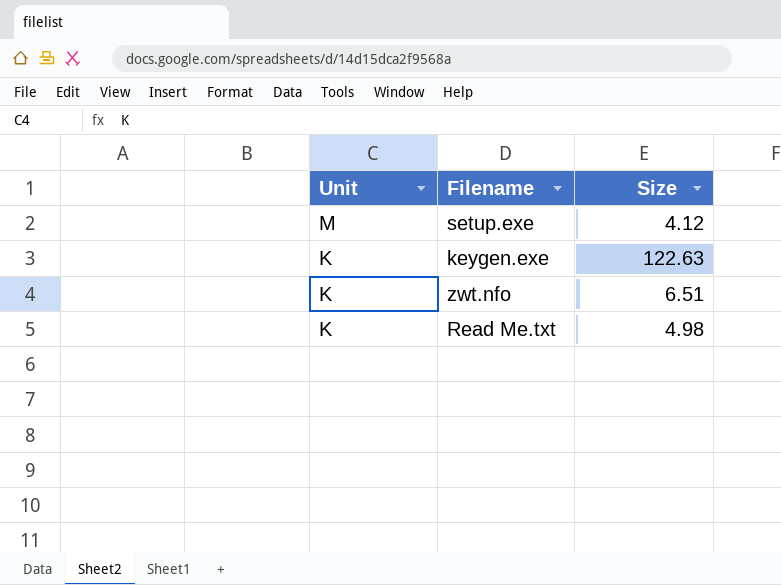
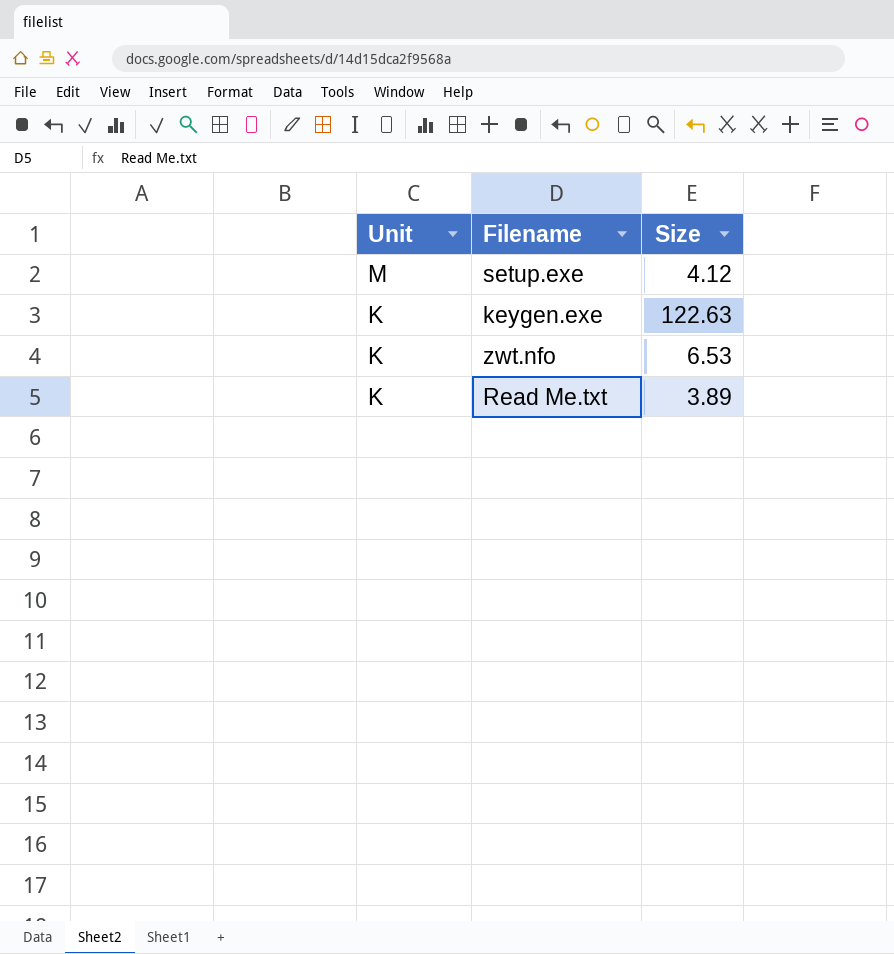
zwt.nfo | Size: 6.51 -> 6.53
Read Me.txt | Size: 4.98 -> 3.89

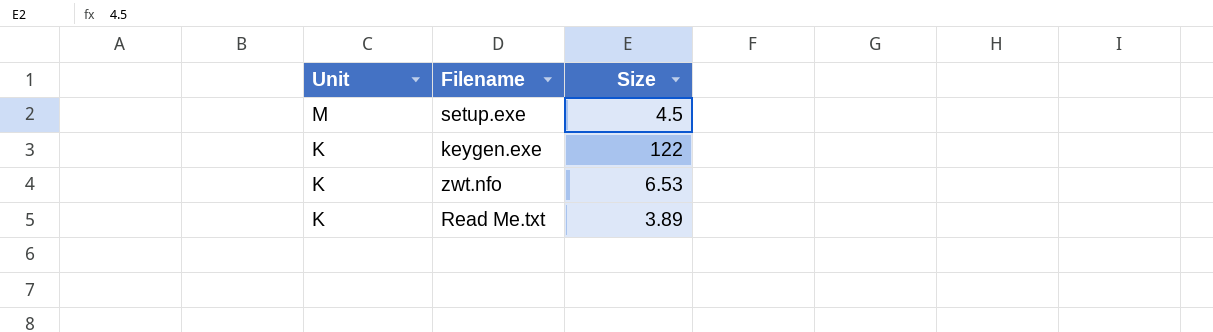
setup.exe | Size: 4.12 -> 4.5
keygen.exe | Size: 122.63 -> 122

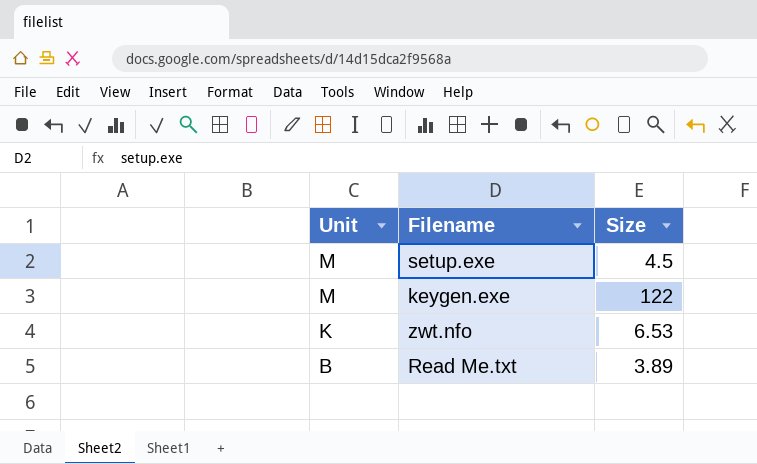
keygen.exe | Unit: K -> M
Read Me.txt | Unit: K -> B

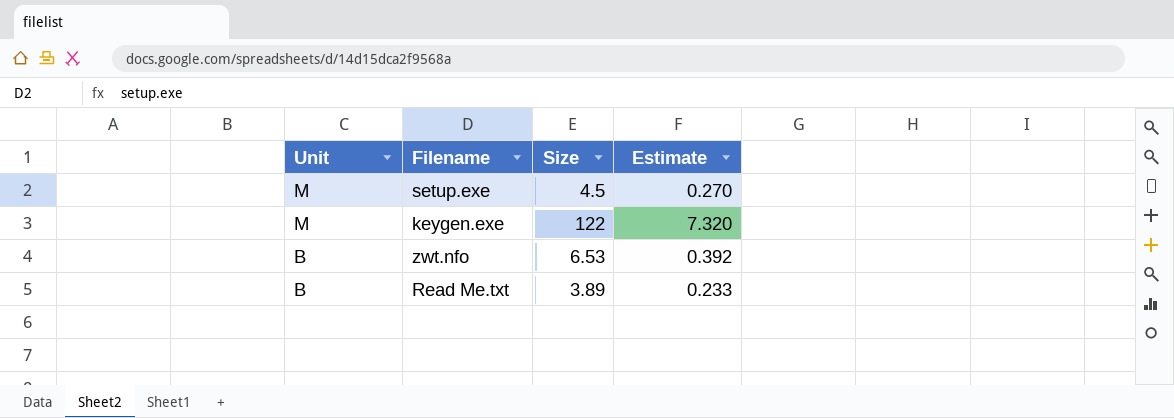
column Estimate | formula: none -> [Size] * 0.06
zwt.nfo | Unit: K -> B

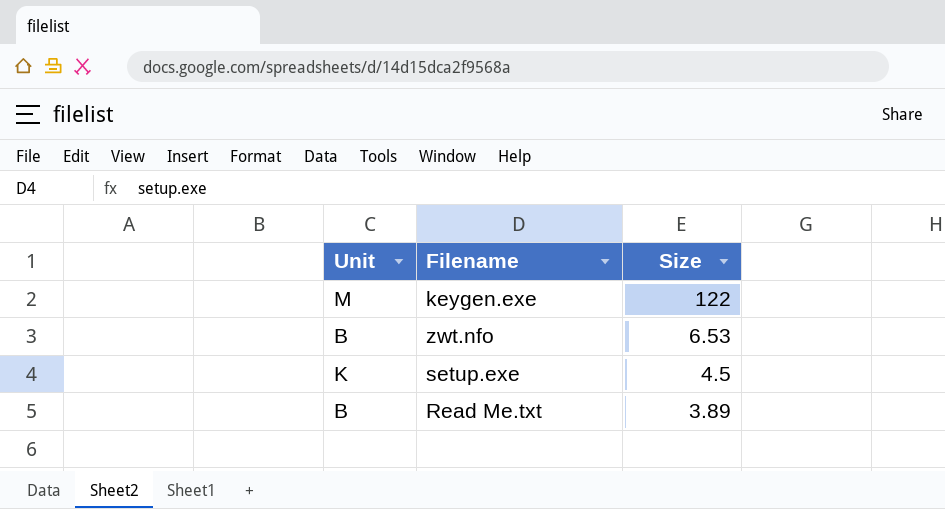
row order: Unit descending -> Size descending
column Estimate | formula: [Size] * 0.06 -> none
setup.exe | Unit: M -> K

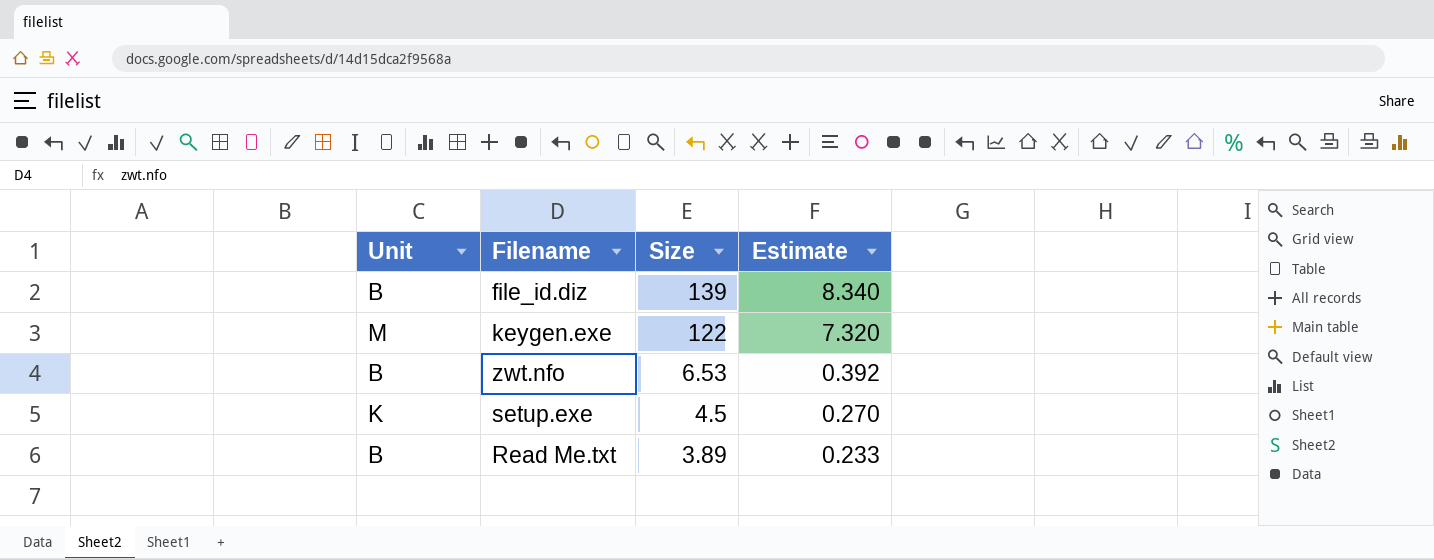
column Estimate | formula: none -> [Size] * 0.06
row file_id.diz: none -> B | 139 | 8.340

